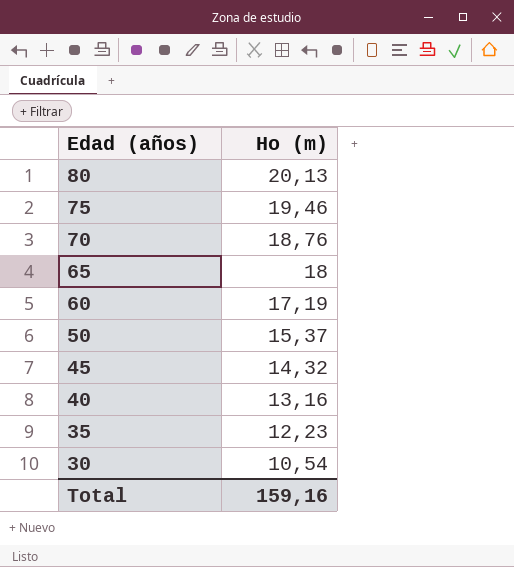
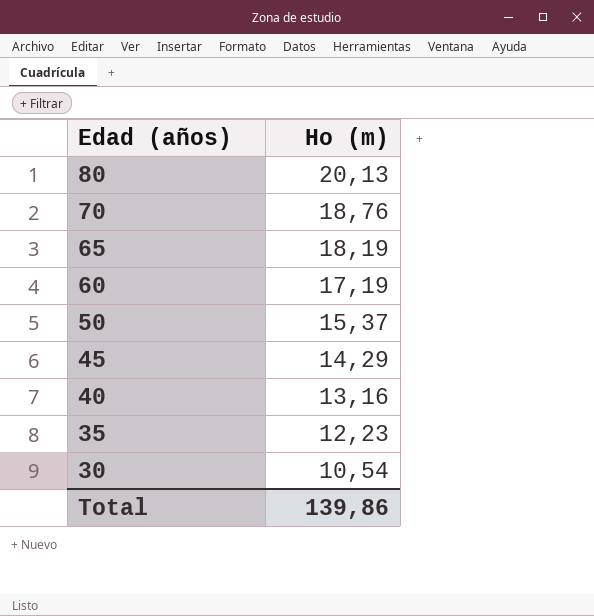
row 75: 19,46 -> none
65 | Ho (m): 18 -> 18,19
45 | Ho (m): 14,32 -> 14,29
Total | Ho (m): 159,16 -> 139,86

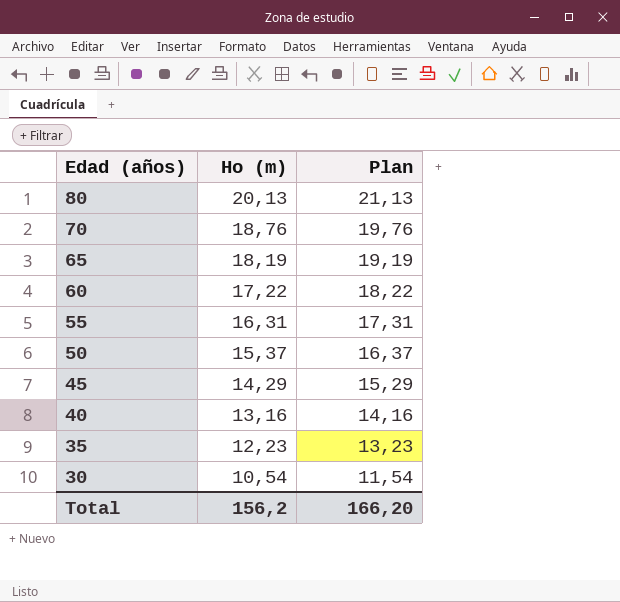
column Plan | formula: none -> [Ho (m)] + 1
60 | Ho (m): 17,19 -> 17,22
row 55: none -> 16,31 | 17,31
Total | Ho (m): 139,86 -> 156,2

